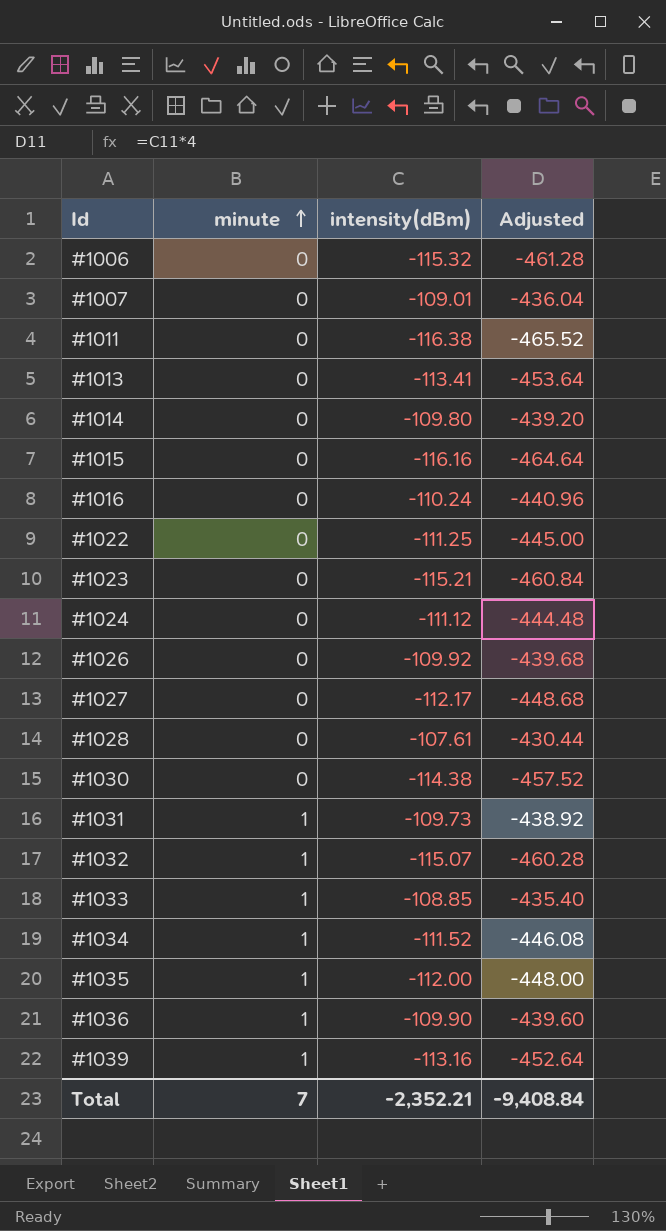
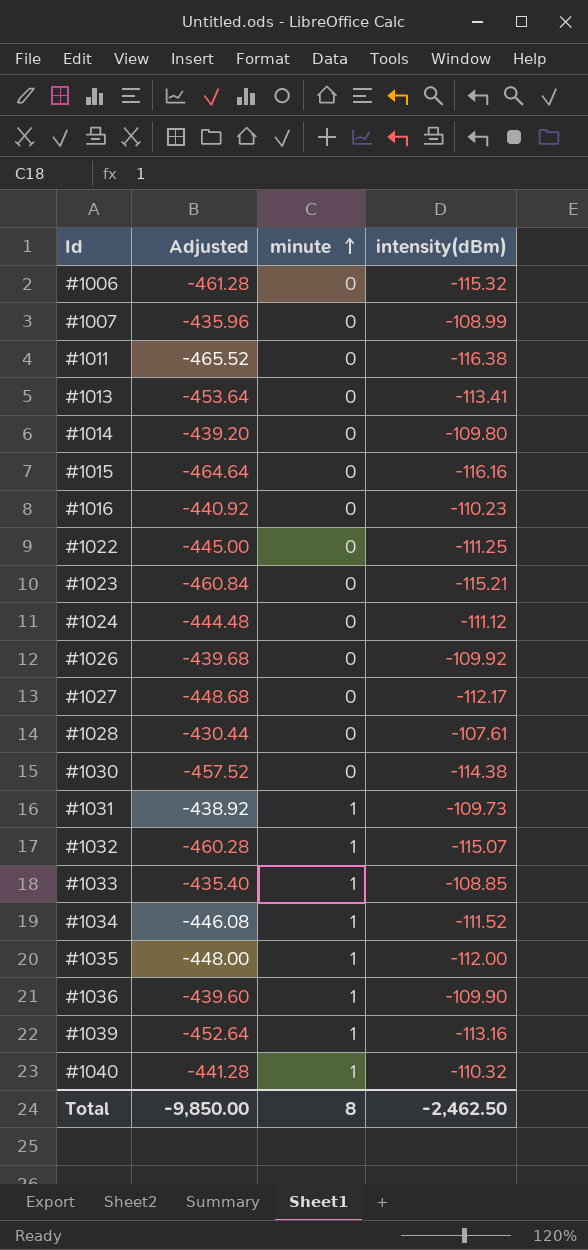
column Adjusted | position: 4 -> 2
#1007 | Adjusted: -436.04 -> -435.96
#1007 | intensity(dBm): -109.01 -> -108.99
#1016 | Adjusted: -440.96 -> -440.92
#1016 | intensity(dBm): -110.24 -> -110.23
row #1040: none -> -441.28 | 1 | -110.32
Total | Adjusted: -9,408.84 -> -9,850.00
Total | minute: 7 -> 8
Total | intensity(dBm): -2,352.21 -> -2,462.50

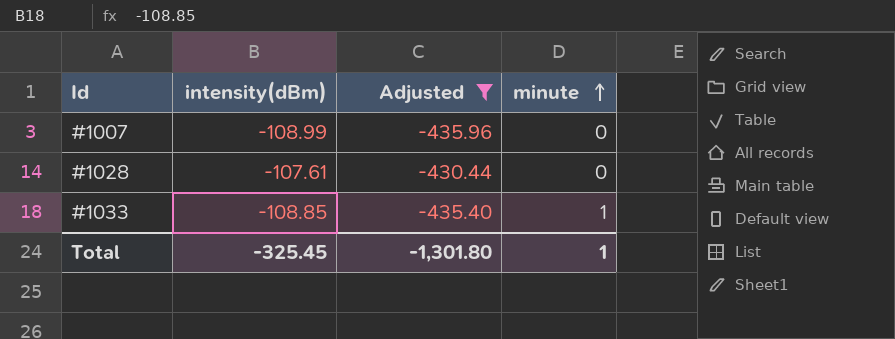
filter: none -> Adjusted >= -435.96
column intensity(dBm) | position: 4 -> 2
Total | intensity(dBm): -2,462.50 -> -325.45
Total | Adjusted: -9,850.00 -> -1,301.80
Total | minute: 8 -> 1

